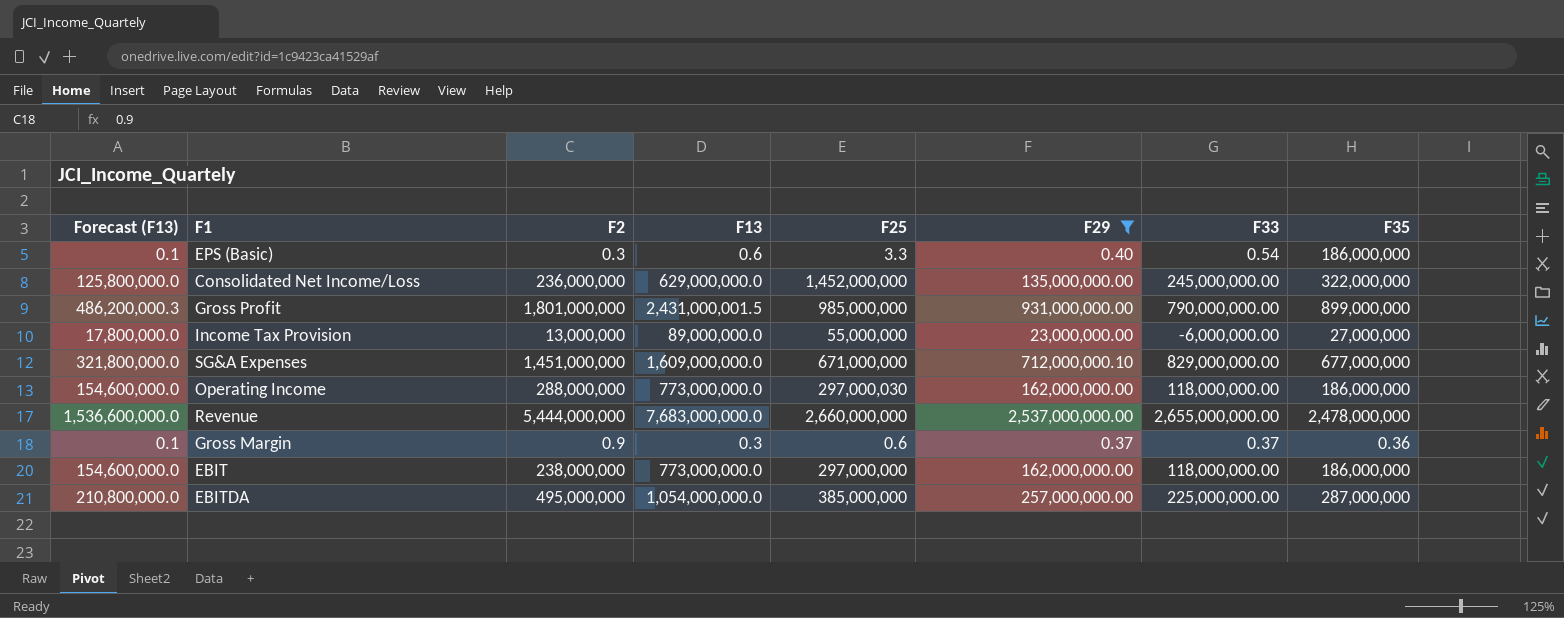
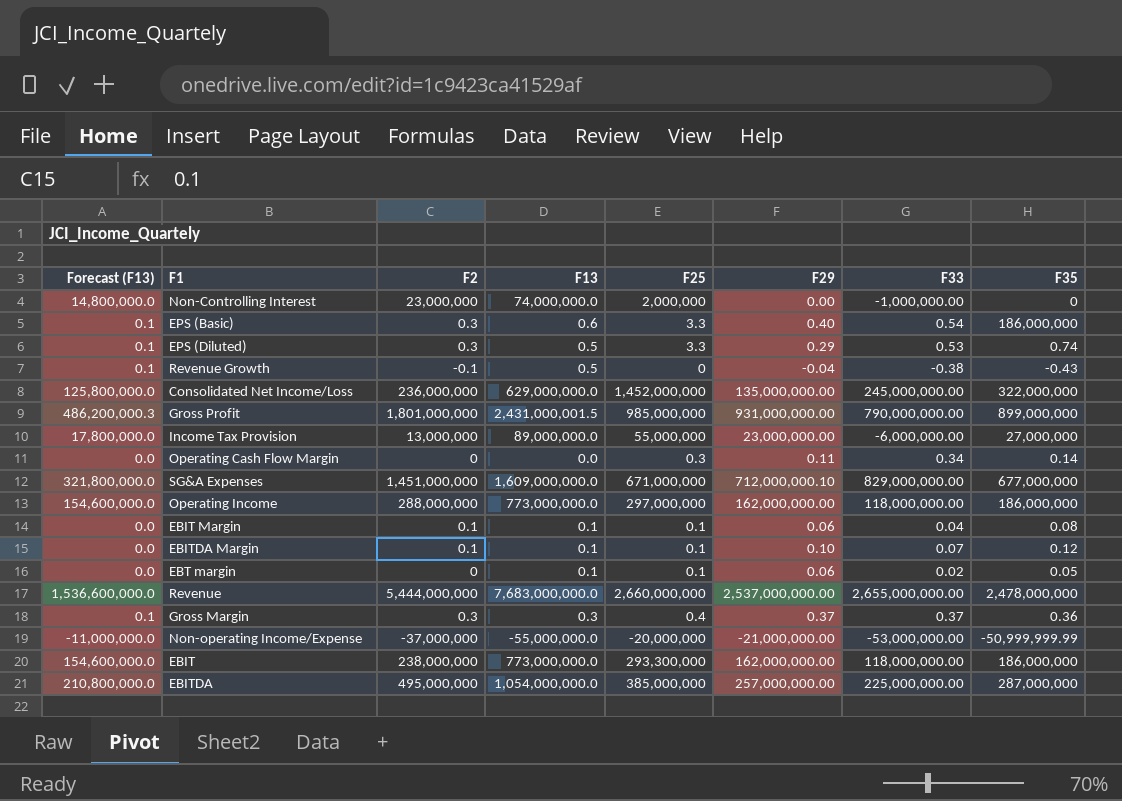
filter: F29 >= 0.37 -> none
Operating Income | F25: 297,000,030 -> 297,000,000
Gross Margin | F2: 0.9 -> 0.3
Gross Margin | F25: 0.6 -> 0.4
EBIT | F25: 297,000,000 -> 293,300,000

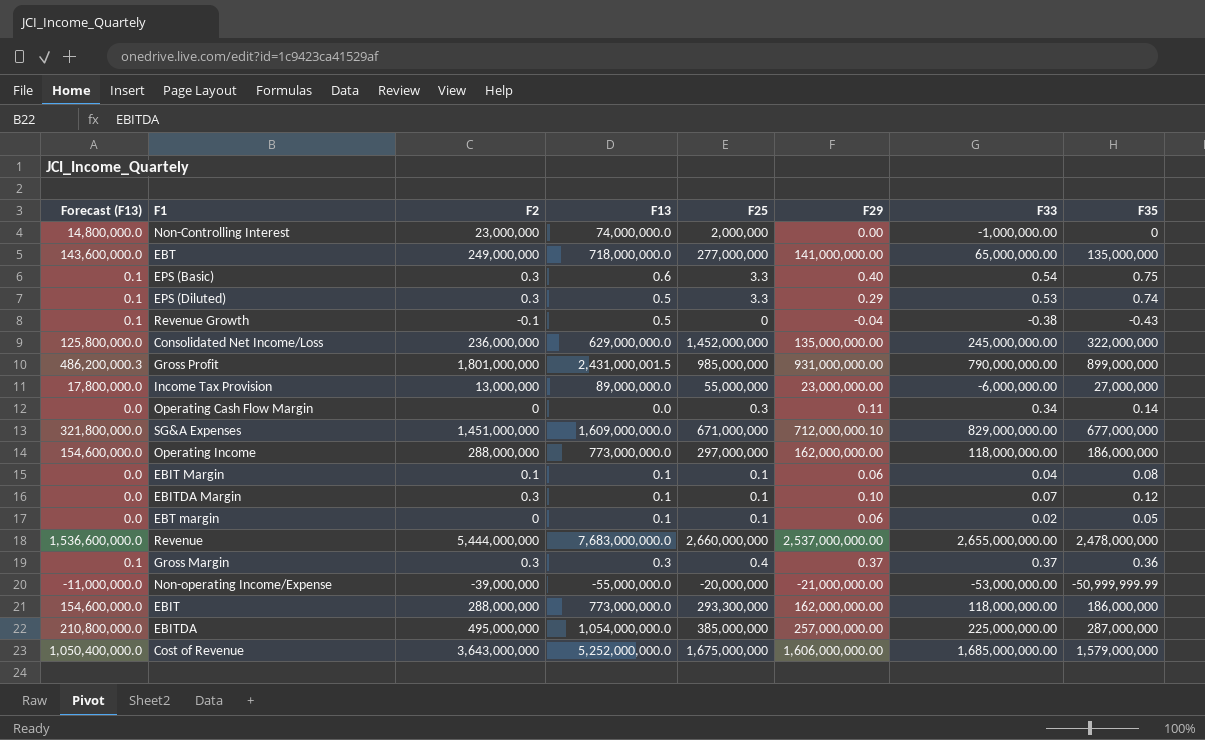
row EBT: none -> 143,600,000.0 | 249,000,000 | 718,000,000.0 | 277,000,000 | 141,000,000.00 | 65,000,000.00 | 135,000,000
EPS (Basic) | F35: 186,000,000 -> 0.75
EBITDA Margin | F2: 0.1 -> 0.3
Non-operating Income/Expense | F2: -37,000,000 -> -39,000,000
EBIT | F2: 238,000,000 -> 288,000,000
row Cost of Revenue: none -> 1,050,400,000.0 | 3,643,000,000 | 5,252,000,000.0 | 1,675,000,000 | 1,606,000,000.00 | 1,685,000,000.00 | 1,579,000,000

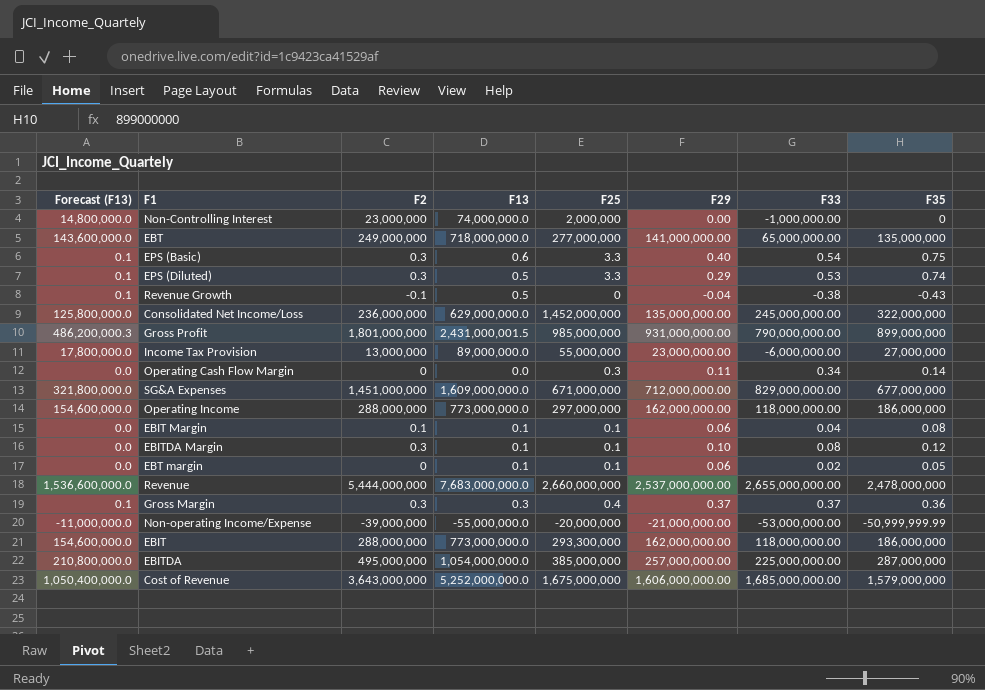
SG&A Expenses | F29: 712,000,000.10 -> 712,000,000.00
EBITDA Margin | F33: 0.07 -> 0.08

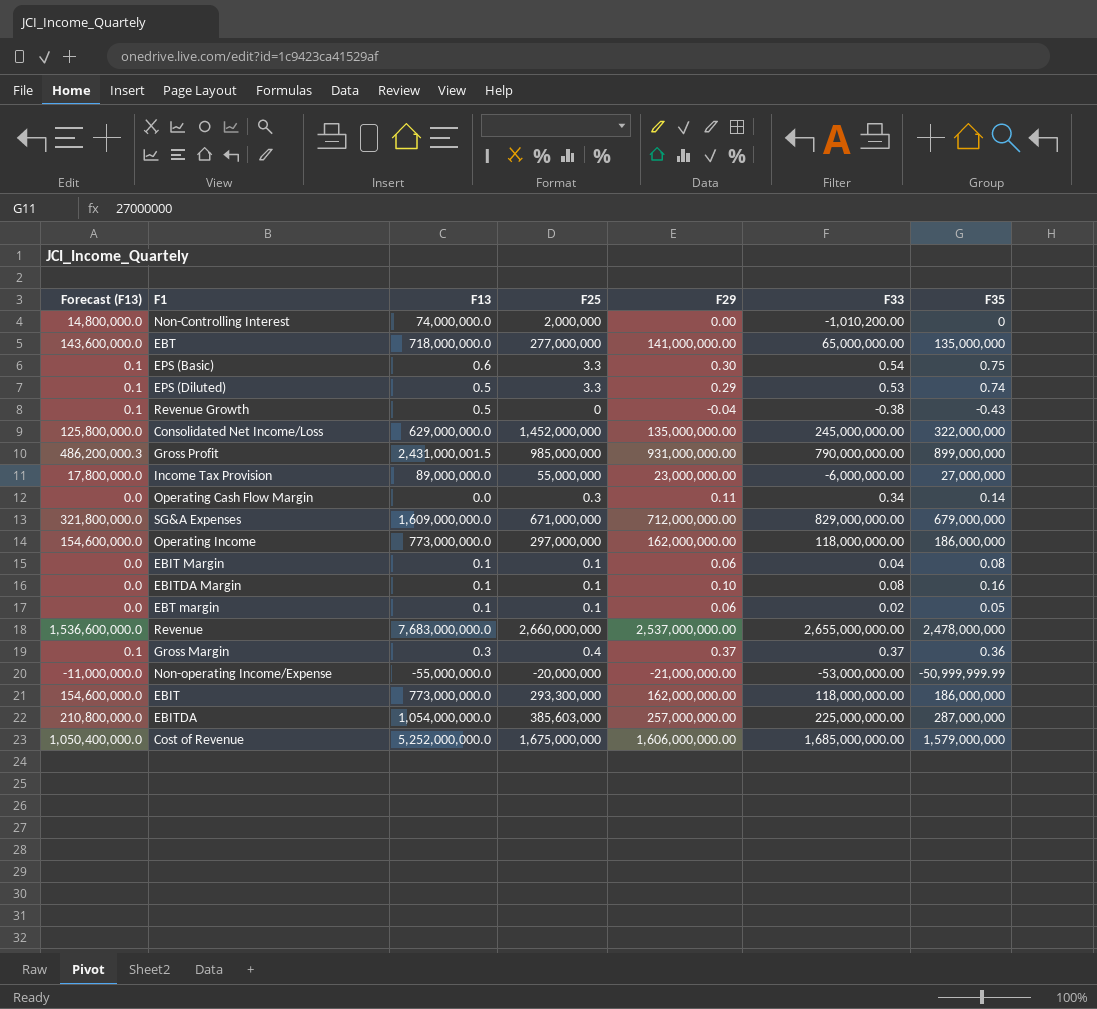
column F2 | position: 3 -> none
Non-Controlling Interest | F33: -1,000,000.00 -> -1,010,200.00
EPS (Basic) | F29: 0.40 -> 0.30
SG&A Expenses | F35: 677,000,000 -> 679,000,000
EBITDA Margin | F35: 0.12 -> 0.16
EBITDA | F25: 385,000,000 -> 385,603,000

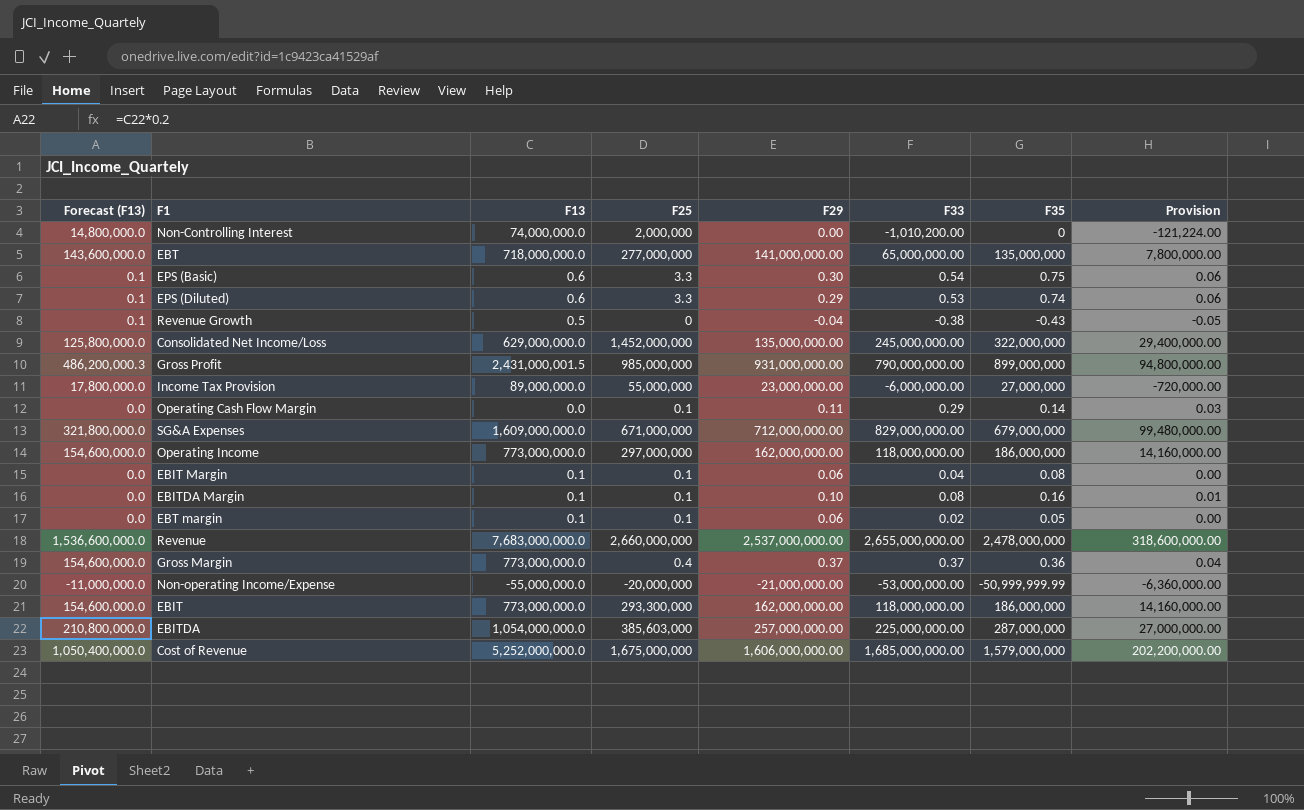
column Provision | formula: none -> [F33] * 0.12
EPS (Diluted) | F13: 0.5 -> 0.6
Operating Cash Flow Margin | F25: 0.3 -> 0.1
Operating Cash Flow Margin | F33: 0.34 -> 0.29
Gross Margin | Forecast (F13): 0.1 -> 154,600,000.0
Gross Margin | F13: 0.3 -> 773,000,000.0

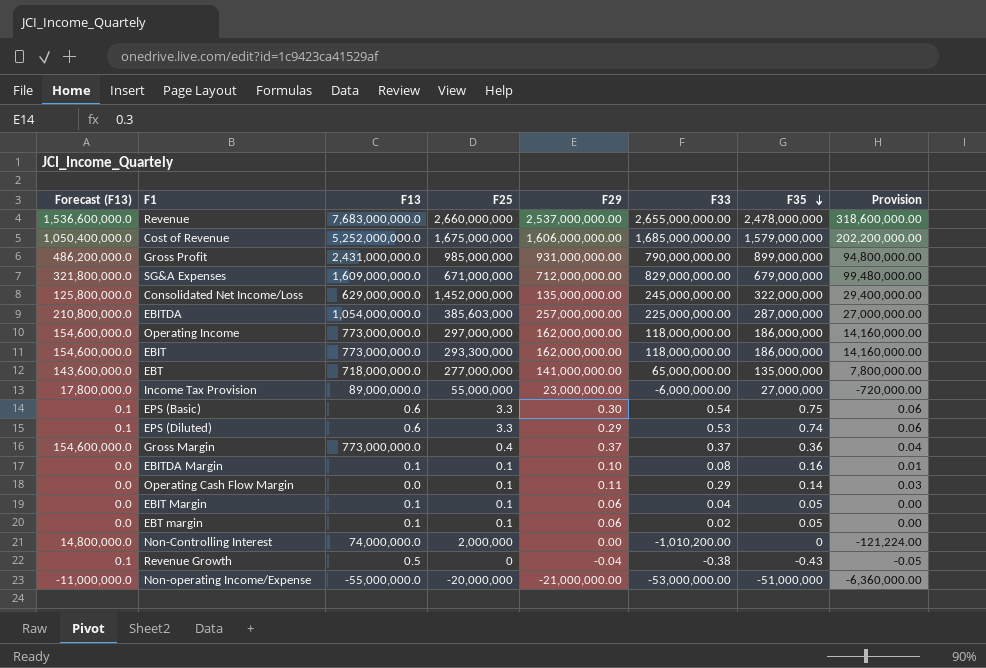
row order: none -> F35 descending
Gross Profit | Forecast (F13): 486,200,000.3 -> 486,200,000.0
Gross Profit | F13: 2,431,000,001.5 -> 2,431,000,000.0
EBIT Margin | F35: 0.08 -> 0.05
Non-operating Income/Expense | F35: -50,999,999.99 -> -51,000,000

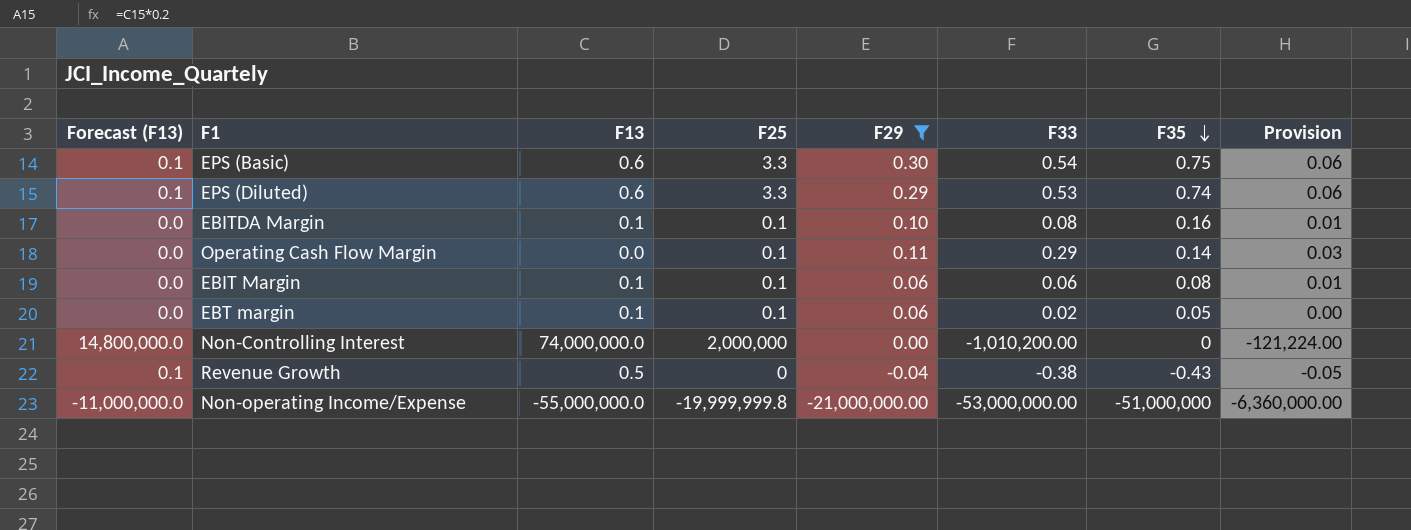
filter: none -> F29 <= 0.30
EBIT Margin | F33: 0.04 -> 0.06
EBIT Margin | F35: 0.05 -> 0.08
EBIT Margin | Provision: 0.00 -> 0.01
Non-operating Income/Expense | F25: -20,000,000 -> -19,999,999.8

